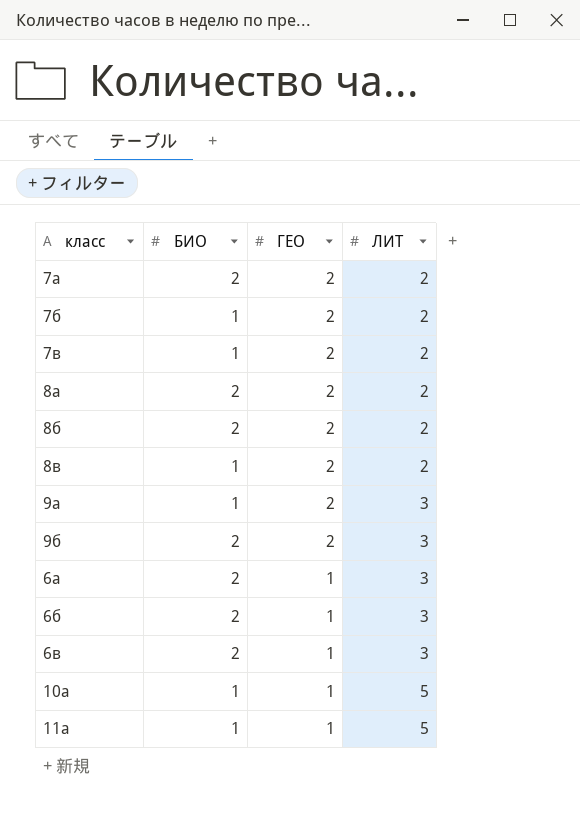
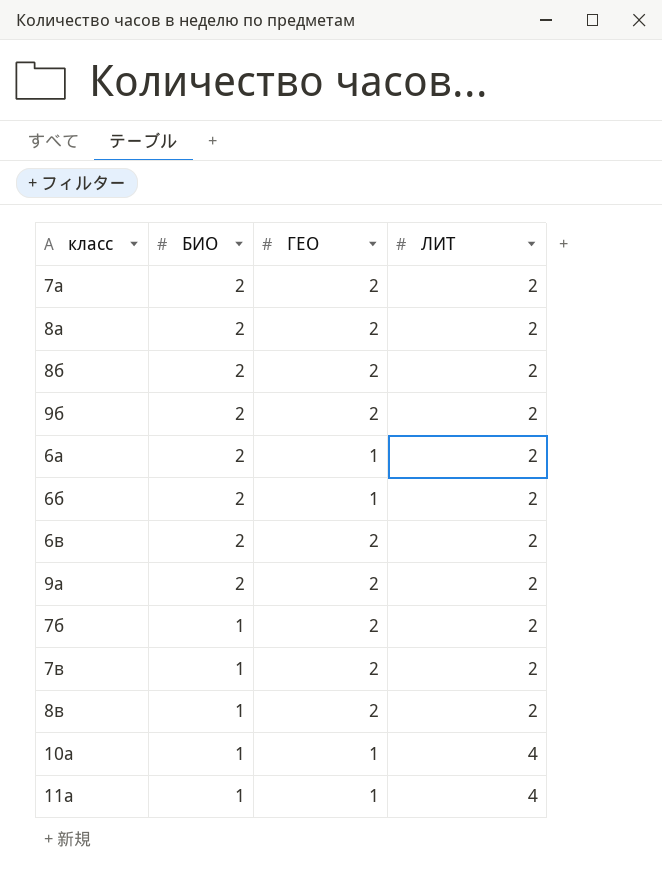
row order: ГЕО descending -> БИО descending
9б | ЛИТ: 3 -> 2
6а | ЛИТ: 3 -> 2
6б | ЛИТ: 3 -> 2
6в | ГЕО: 1 -> 2
6в | ЛИТ: 3 -> 2
9а | БИО: 1 -> 2
9а | ЛИТ: 3 -> 2
10а | ЛИТ: 5 -> 4
11а | ЛИТ: 5 -> 4

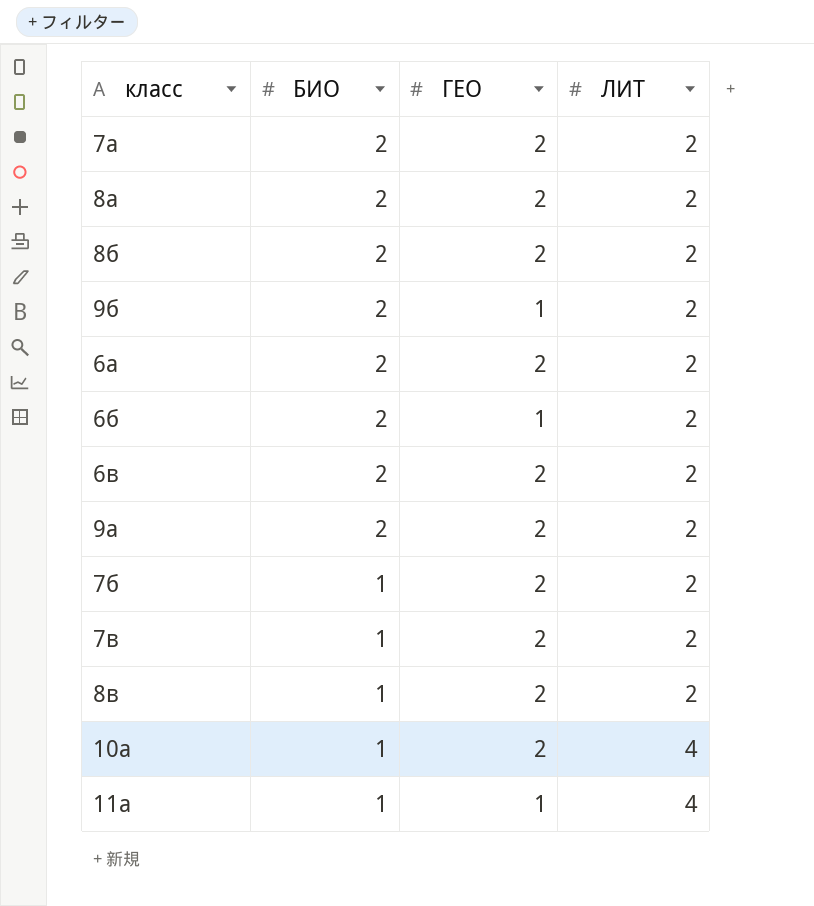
9б | ГЕО: 2 -> 1
6а | ГЕО: 1 -> 2
10а | ГЕО: 1 -> 2

